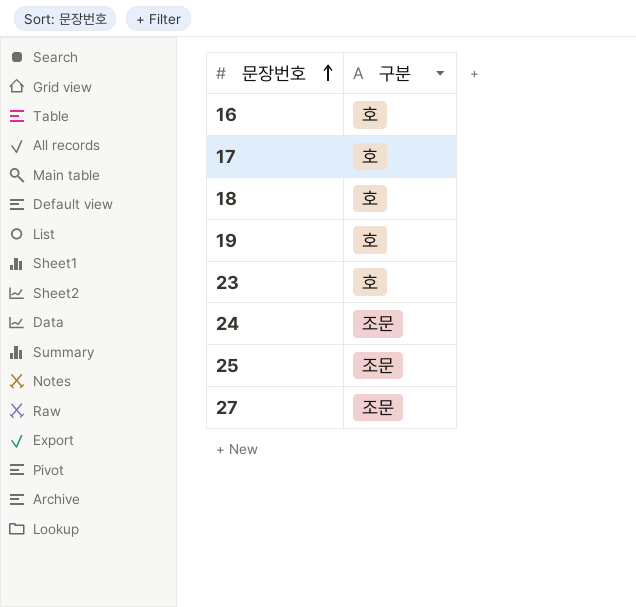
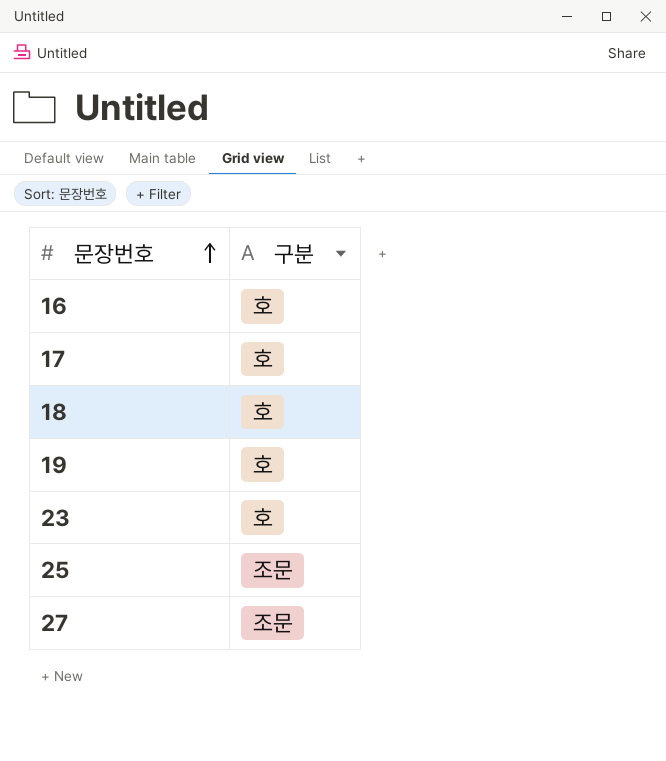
row 24: 조문 -> none

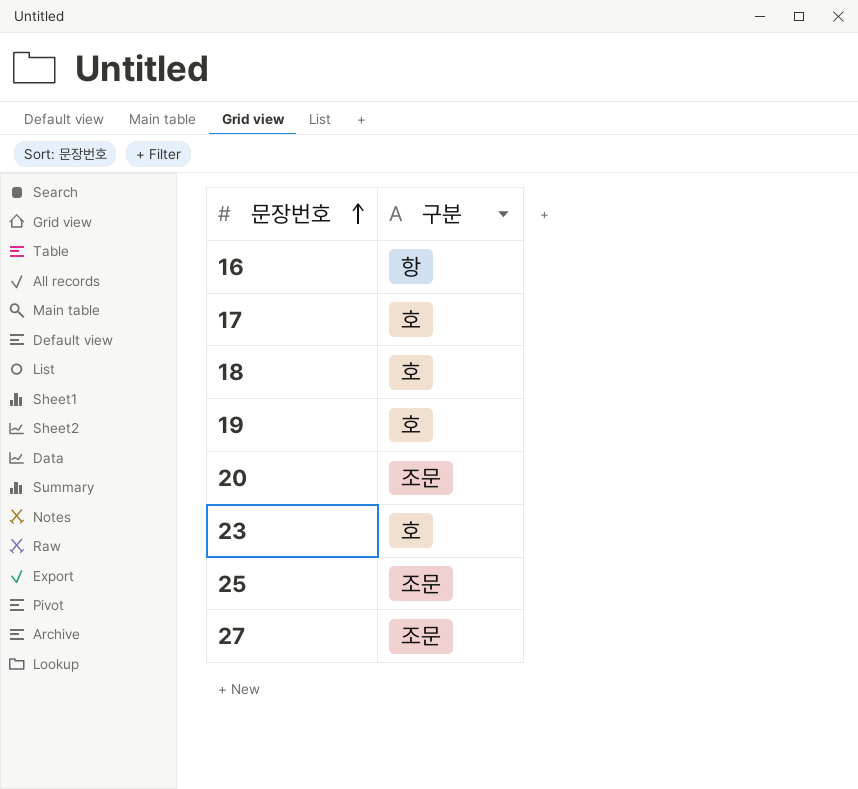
16 | 구분: 호 -> 항
row 20: none -> 조문

